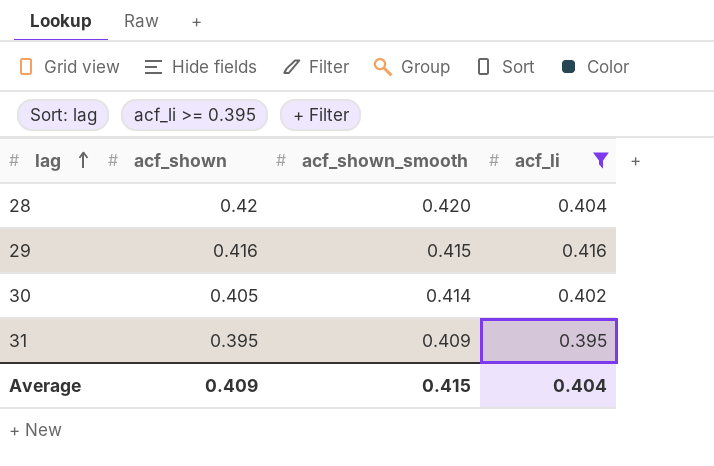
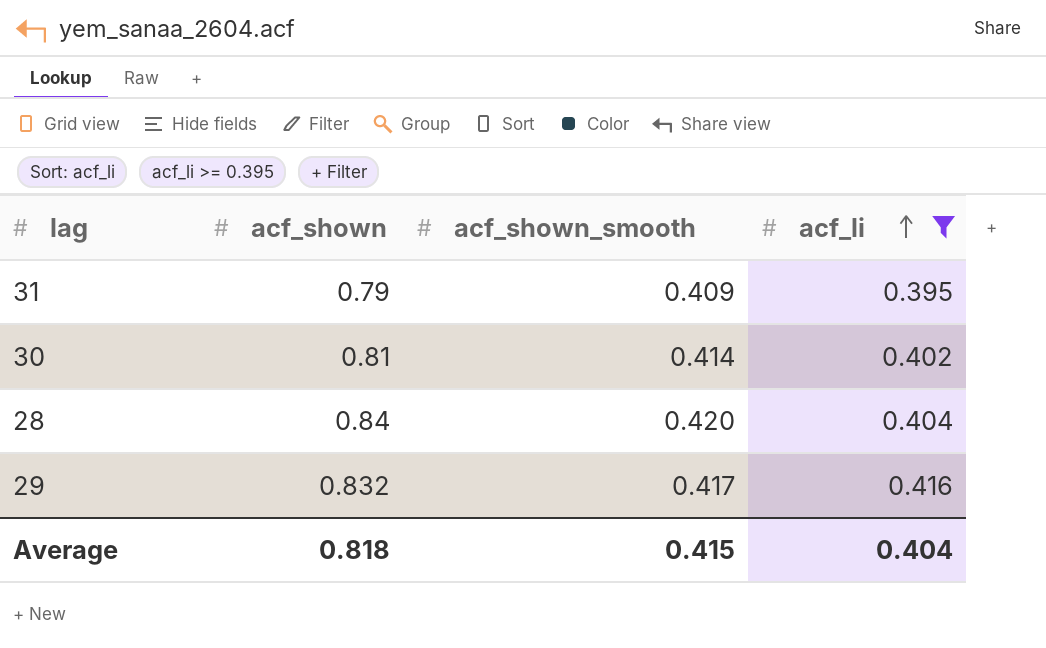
row order: lag ascending -> acf_li ascending
31 | acf_shown: 0.395 -> 0.79
30 | acf_shown: 0.405 -> 0.81
28 | acf_shown: 0.42 -> 0.84
29 | acf_shown: 0.416 -> 0.832
29 | acf_shown_smooth: 0.415 -> 0.417
Average | acf_shown: 0.409 -> 0.818

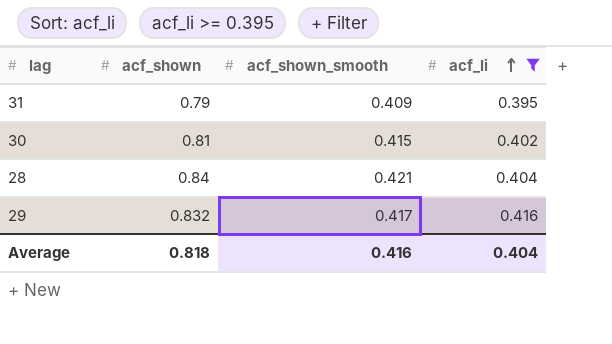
30 | acf_shown_smooth: 0.414 -> 0.415
28 | acf_shown_smooth: 0.420 -> 0.421
Average | acf_shown_smooth: 0.415 -> 0.416

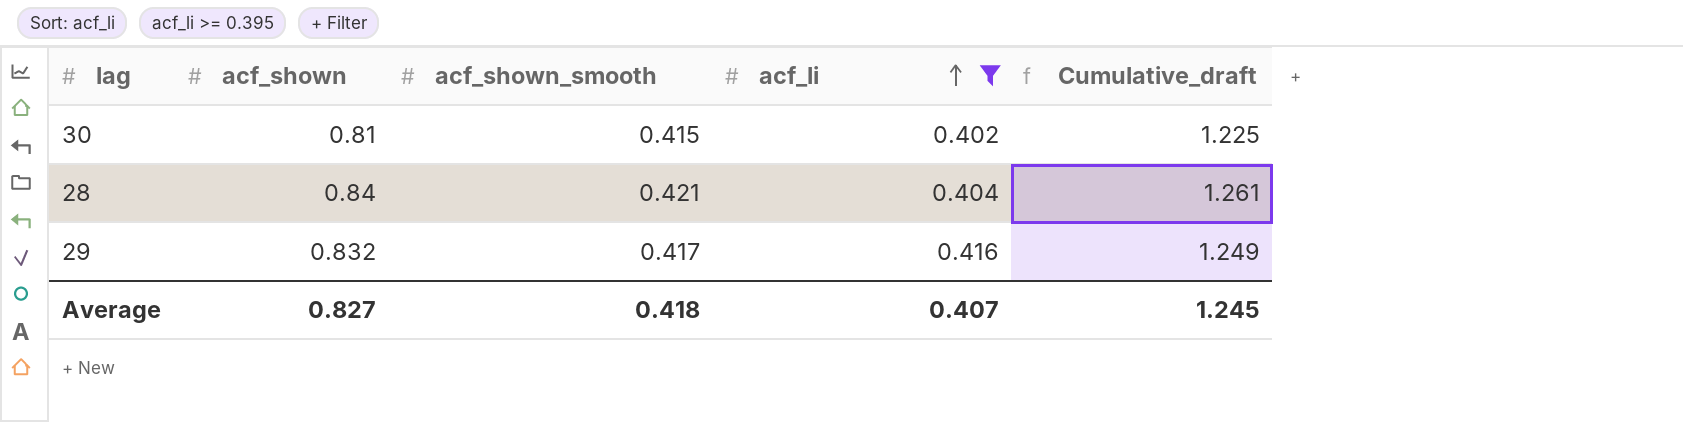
column Cumulative_draft | formula: none -> [acf_shown] + [acf_shown_smooth]
row 31: 0.79 | 0.409 | 0.395 -> none
Average | acf_shown: 0.818 -> 0.827
Average | acf_shown_smooth: 0.416 -> 0.418
Average | acf_li: 0.404 -> 0.407

